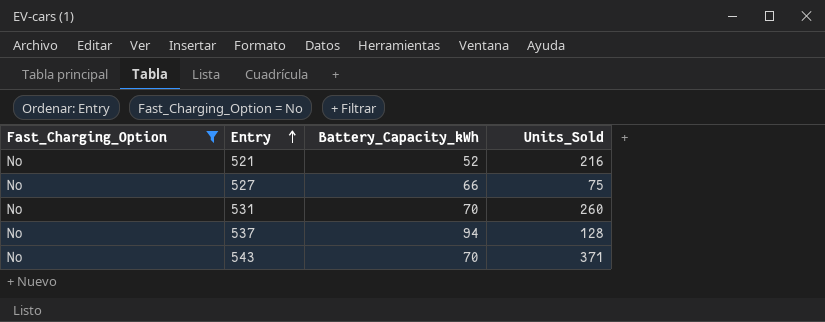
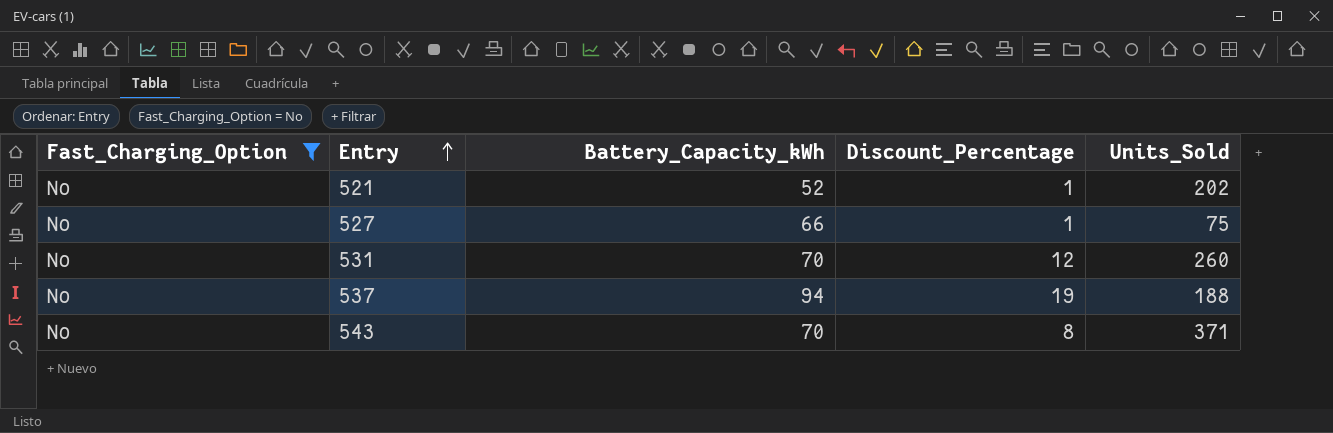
column Discount_Percentage | position: none -> 4
521 | Units_Sold: 216 -> 202
537 | Units_Sold: 128 -> 188

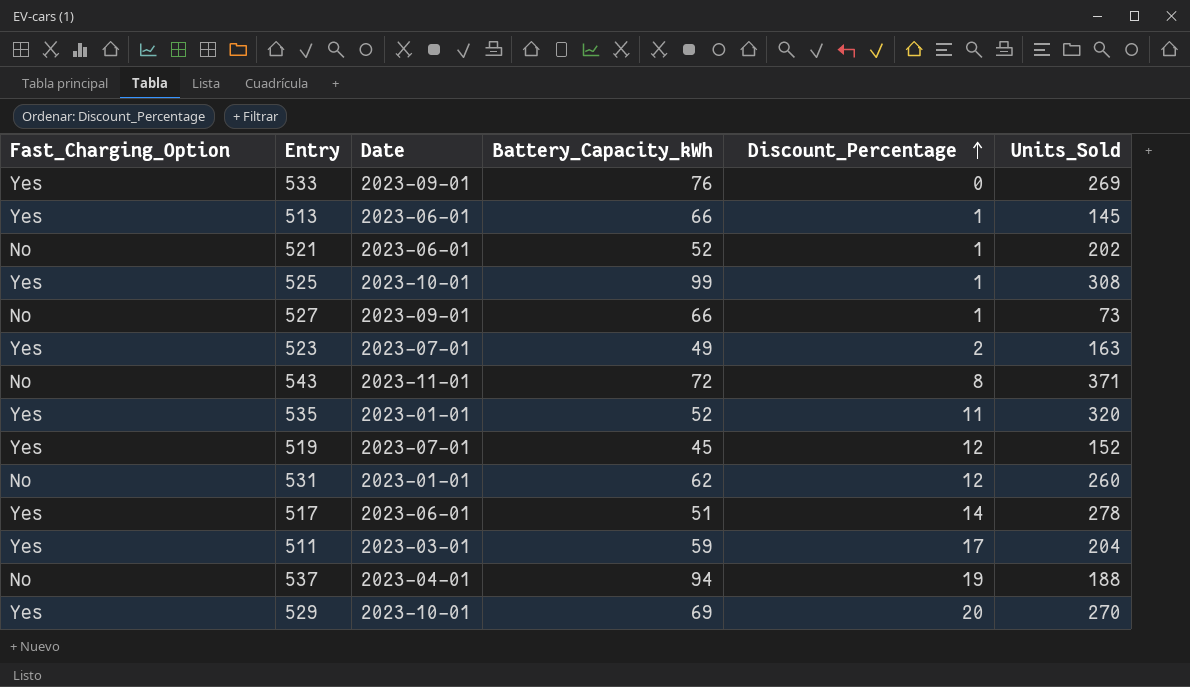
filter: Fast_Charging_Option = No -> none
row order: Entry ascending -> Discount_Percentage ascending
column Date | position: none -> 3
527 | Units_Sold: 75 -> 73
543 | Battery_Capacity_kWh: 70 -> 72
531 | Battery_Capacity_kWh: 70 -> 62

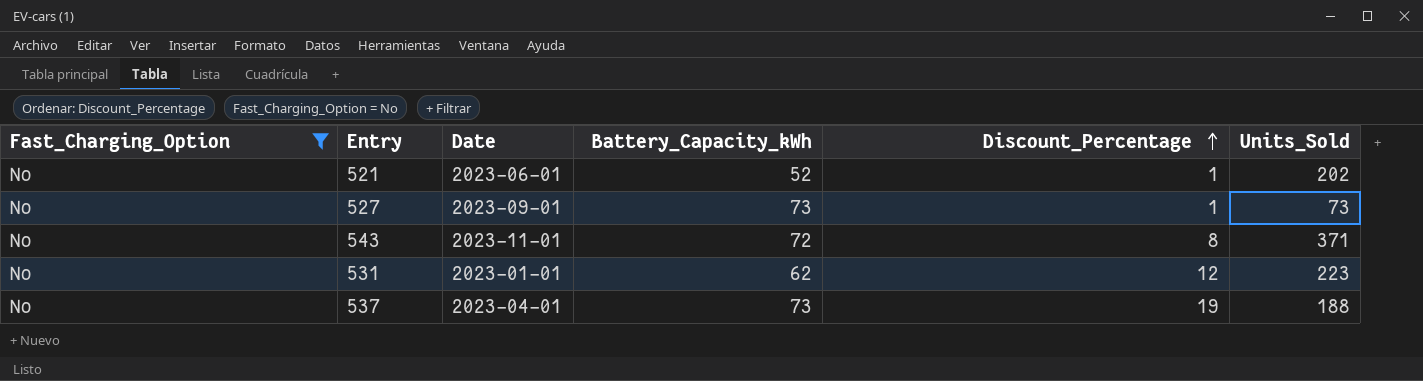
filter: none -> Fast_Charging_Option = No
527 | Battery_Capacity_kWh: 66 -> 73
531 | Units_Sold: 260 -> 223
537 | Battery_Capacity_kWh: 94 -> 73

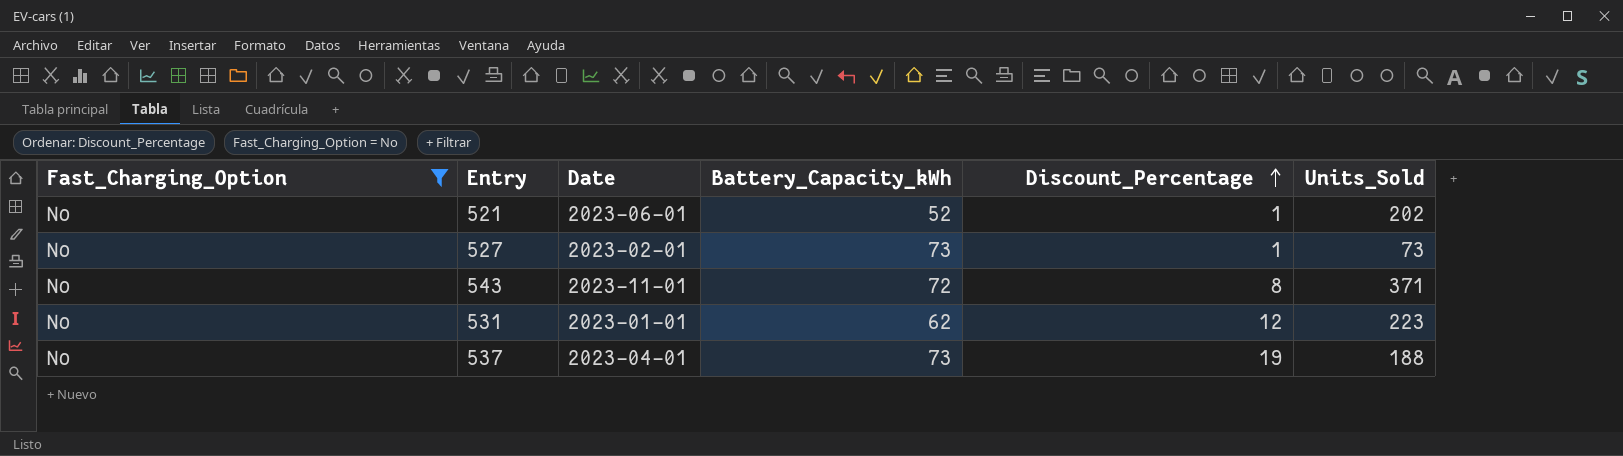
527 | Date: 2023-09-01 -> 2023-02-01

